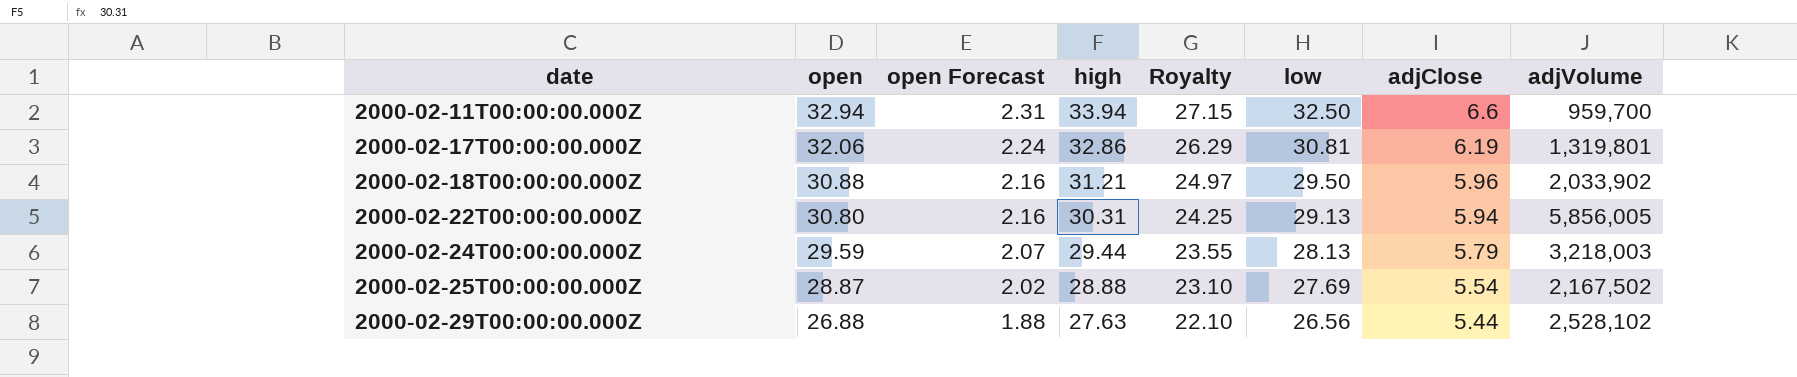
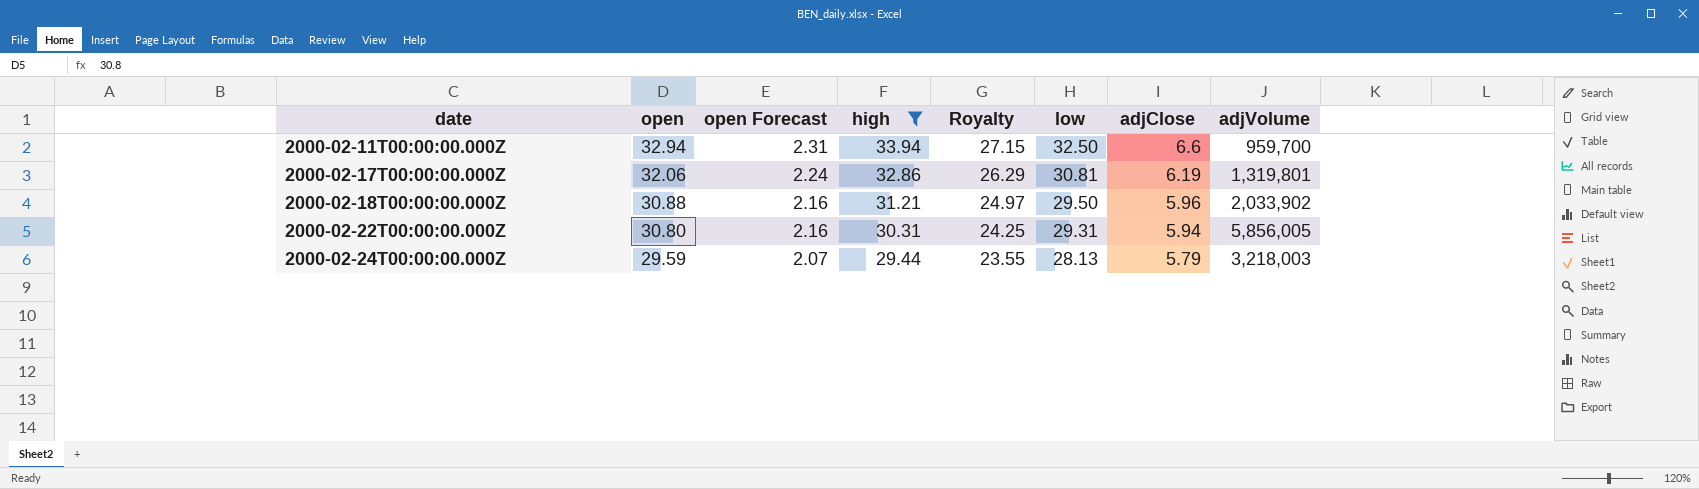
filter: none -> high >= 29.44
2000-02-22T00:00:00.000Z | low: 29.13 -> 29.31

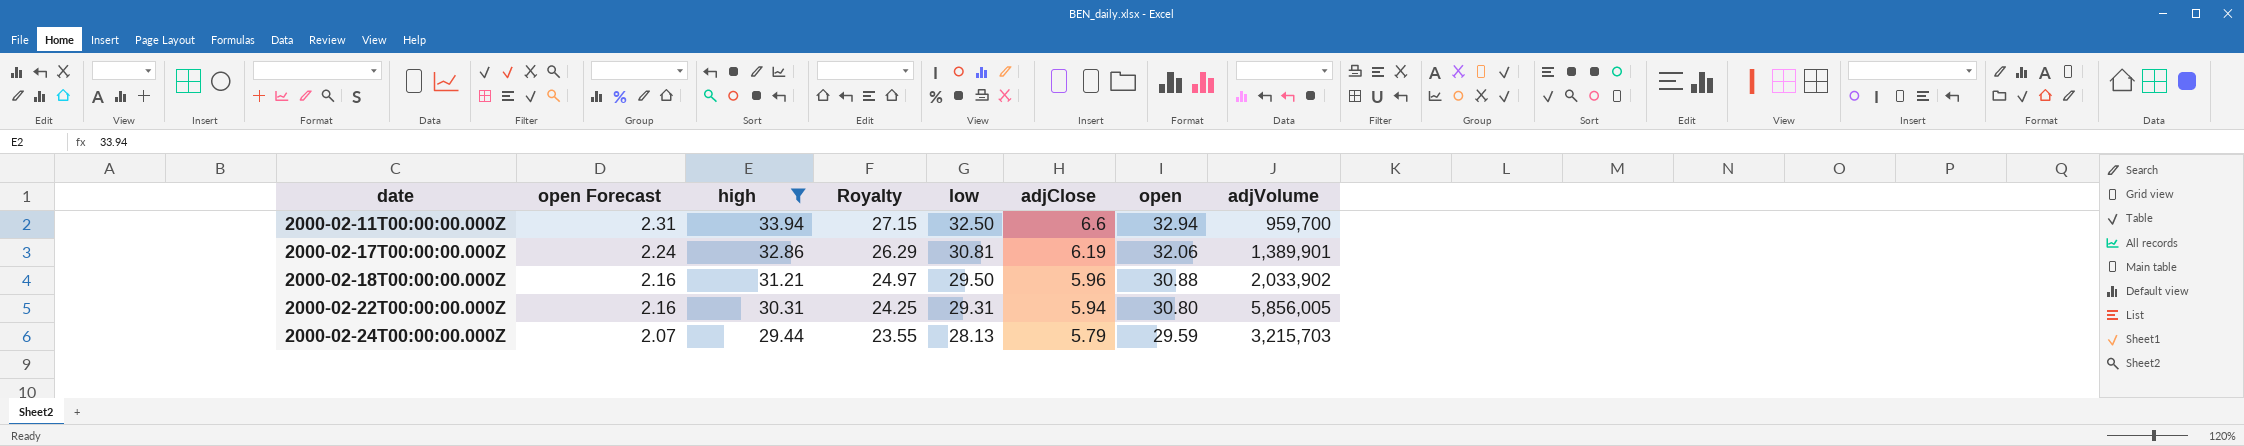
column open | position: 2 -> 7
2000-02-17T00:00:00.000Z | adjVolume: 1,319,801 -> 1,389,901
2000-02-24T00:00:00.000Z | adjVolume: 3,218,003 -> 3,215,703

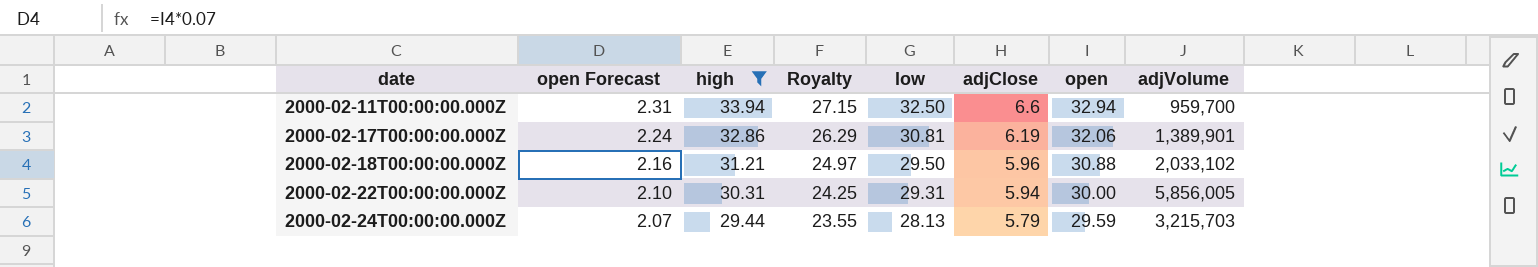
2000-02-18T00:00:00.000Z | adjVolume: 2,033,902 -> 2,033,102
2000-02-22T00:00:00.000Z | open Forecast: 2.16 -> 2.10
2000-02-22T00:00:00.000Z | open: 30.80 -> 30.00

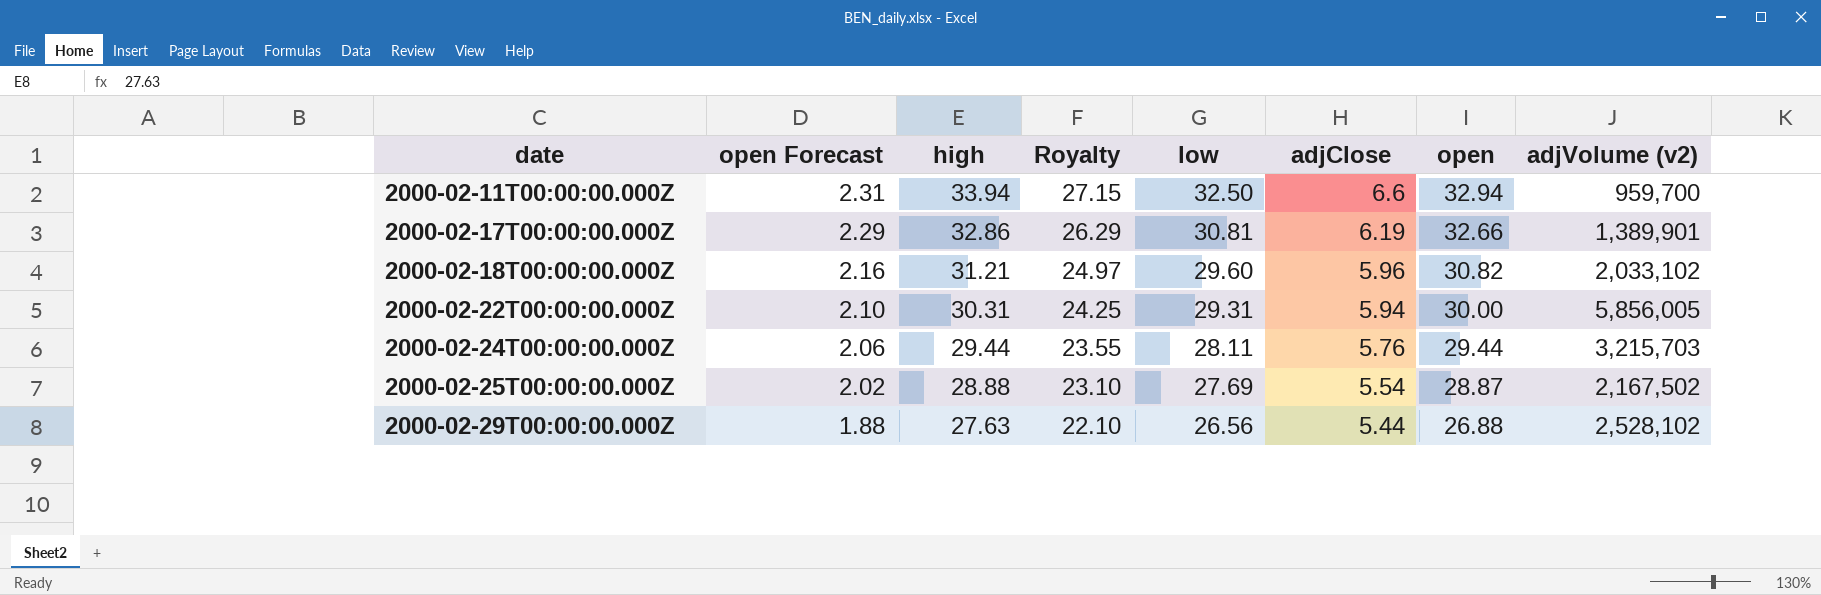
filter: high >= 29.44 -> none
column name: adjVolume -> adjVolume (v2)
2000-02-17T00:00:00.000Z | open Forecast: 2.24 -> 2.29
2000-02-17T00:00:00.000Z | open: 32.06 -> 32.66
2000-02-18T00:00:00.000Z | low: 29.50 -> 29.60
2000-02-18T00:00:00.000Z | open: 30.88 -> 30.82
2000-02-24T00:00:00.000Z | open Forecast: 2.07 -> 2.06
2000-02-24T00:00:00.000Z | low: 28.13 -> 28.11
2000-02-24T00:00:00.000Z | adjClose: 5.79 -> 5.76
2000-02-24T00:00:00.000Z | open: 29.59 -> 29.44

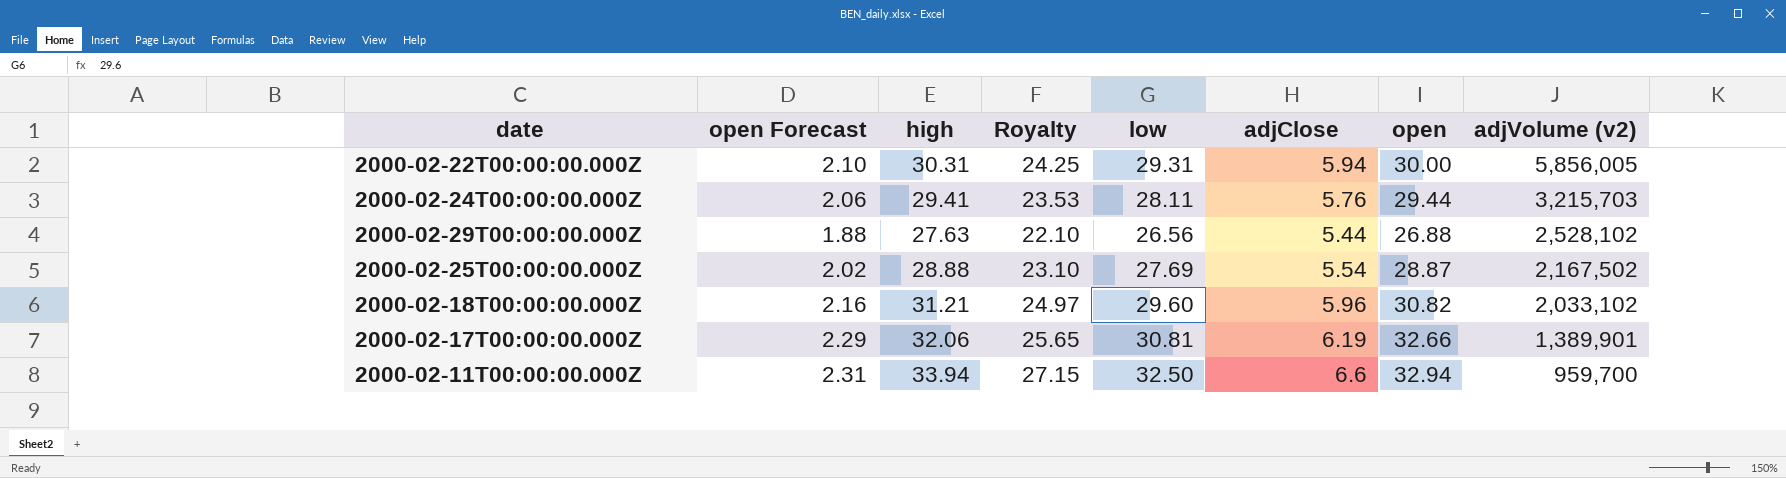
row order: date ascending -> adjVolume (v2) descending
2000-02-24T00:00:00.000Z | high: 29.44 -> 29.41
2000-02-24T00:00:00.000Z | Royalty: 23.55 -> 23.53
2000-02-17T00:00:00.000Z | high: 32.86 -> 32.06
2000-02-17T00:00:00.000Z | Royalty: 26.29 -> 25.65

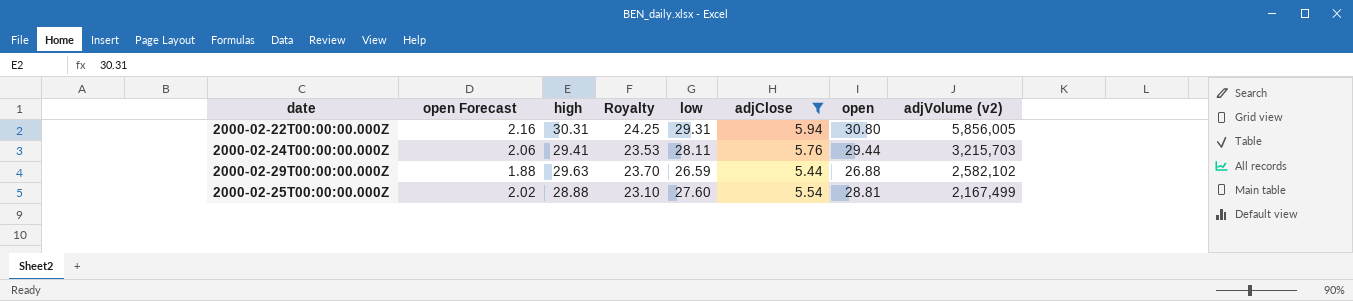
filter: none -> adjClose <= 5.94
2000-02-22T00:00:00.000Z | open Forecast: 2.10 -> 2.16
2000-02-22T00:00:00.000Z | open: 30.00 -> 30.80
2000-02-29T00:00:00.000Z | high: 27.63 -> 29.63
2000-02-29T00:00:00.000Z | Royalty: 22.10 -> 23.70
2000-02-29T00:00:00.000Z | low: 26.56 -> 26.59
2000-02-29T00:00:00.000Z | adjVolume (v2): 2,528,102 -> 2,582,102
2000-02-25T00:00:00.000Z | low: 27.69 -> 27.60
2000-02-25T00:00:00.000Z | open: 28.87 -> 28.81
2000-02-25T00:00:00.000Z | adjVolume (v2): 2,167,502 -> 2,167,499

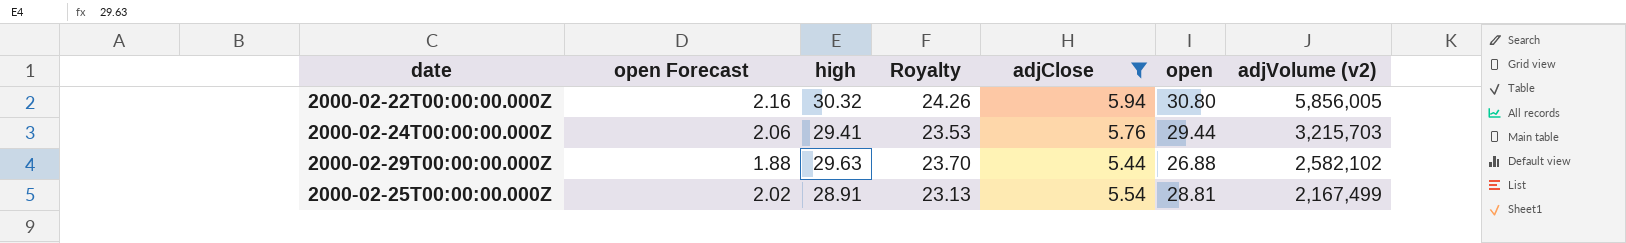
column low | position: 5 -> none
2000-02-22T00:00:00.000Z | high: 30.31 -> 30.32
2000-02-22T00:00:00.000Z | Royalty: 24.25 -> 24.26
2000-02-25T00:00:00.000Z | high: 28.88 -> 28.91
2000-02-25T00:00:00.000Z | Royalty: 23.10 -> 23.13

